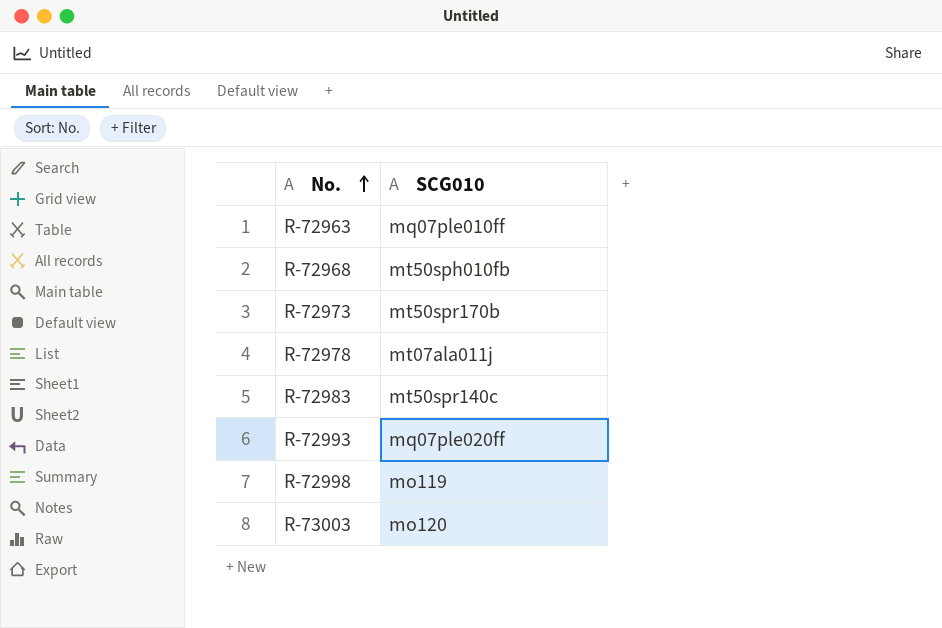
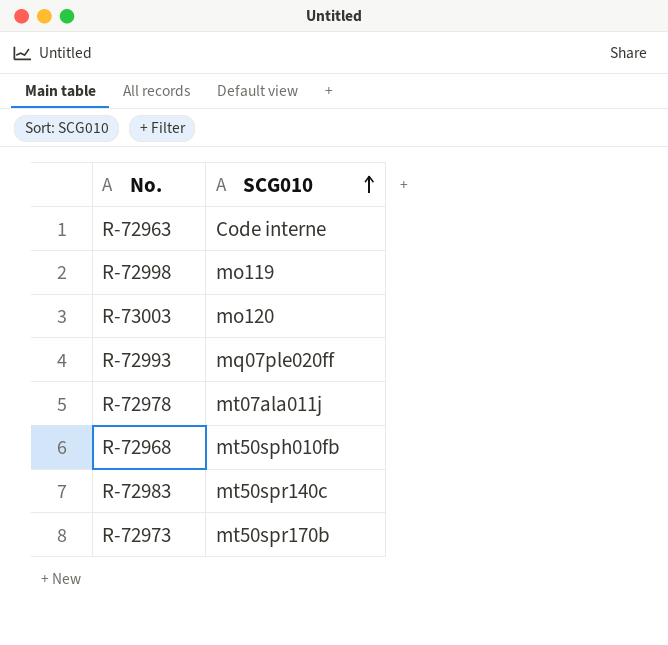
row order: No. ascending -> SCG010 ascending
R-72963 | SCG010: mq07ple010ff -> Code interne

